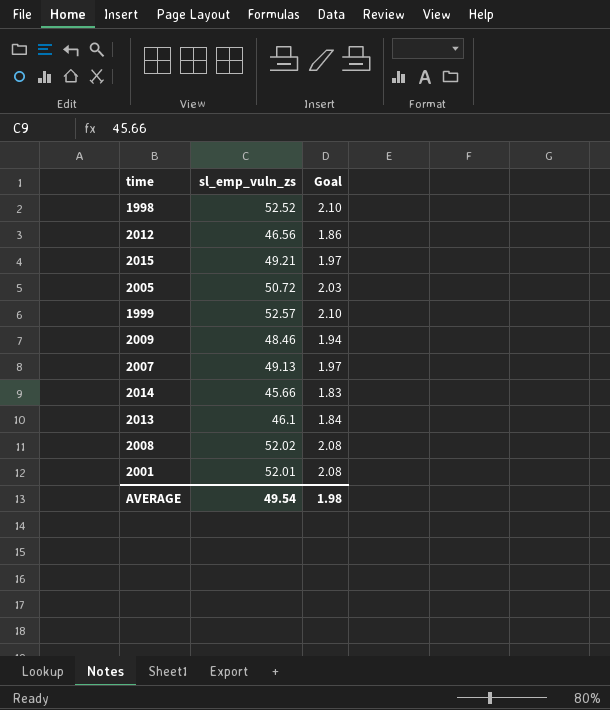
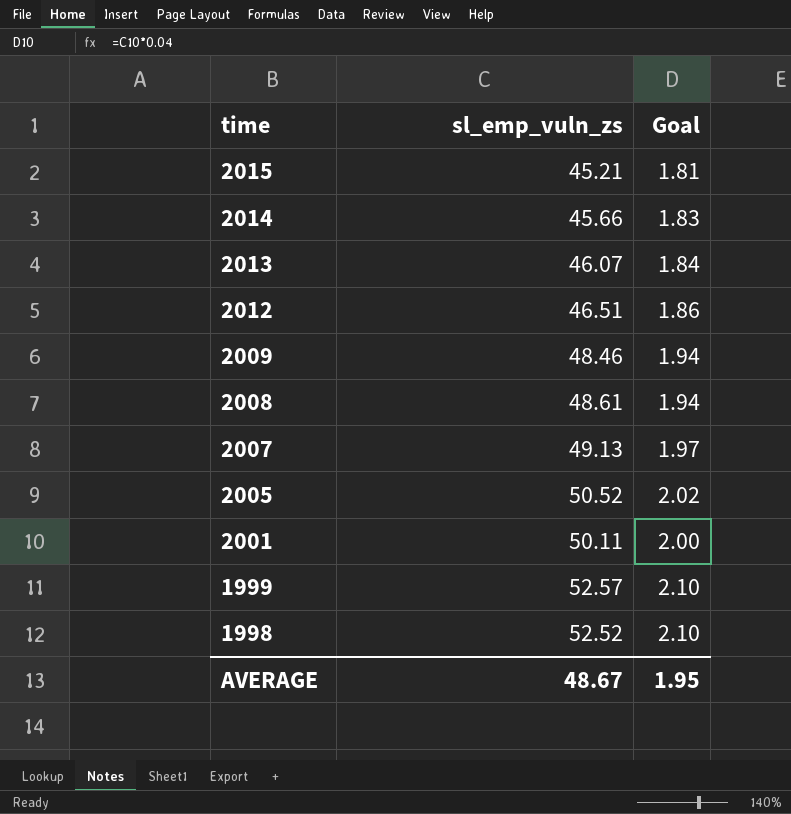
row order: none -> time descending
2015 | sl_emp_vuln_zs: 49.21 -> 45.21
2015 | Goal: 1.97 -> 1.81
2013 | sl_emp_vuln_zs: 46.1 -> 46.07
2012 | sl_emp_vuln_zs: 46.56 -> 46.51
2008 | sl_emp_vuln_zs: 52.02 -> 48.61
2008 | Goal: 2.08 -> 1.94
2005 | sl_emp_vuln_zs: 50.72 -> 50.52
2005 | Goal: 2.03 -> 2.02
2001 | sl_emp_vuln_zs: 52.01 -> 50.11
2001 | Goal: 2.08 -> 2.00
AVERAGE | sl_emp_vuln_zs: 49.54 -> 48.67
AVERAGE | Goal: 1.98 -> 1.95

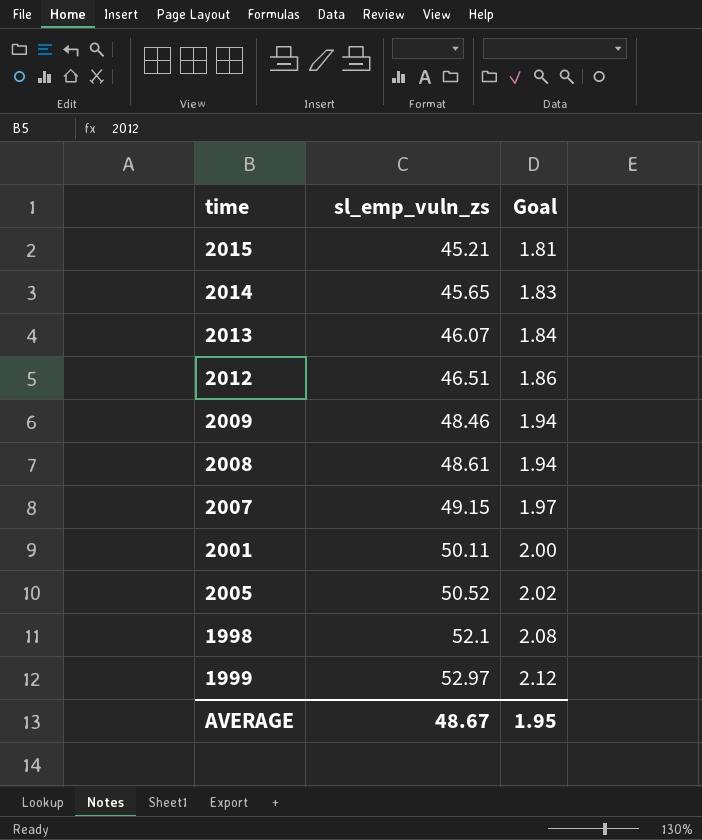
row order: time descending -> sl_emp_vuln_zs ascending
2014 | sl_emp_vuln_zs: 45.66 -> 45.65
2007 | sl_emp_vuln_zs: 49.13 -> 49.15
1998 | sl_emp_vuln_zs: 52.52 -> 52.1
1998 | Goal: 2.10 -> 2.08
1999 | sl_emp_vuln_zs: 52.57 -> 52.97
1999 | Goal: 2.10 -> 2.12

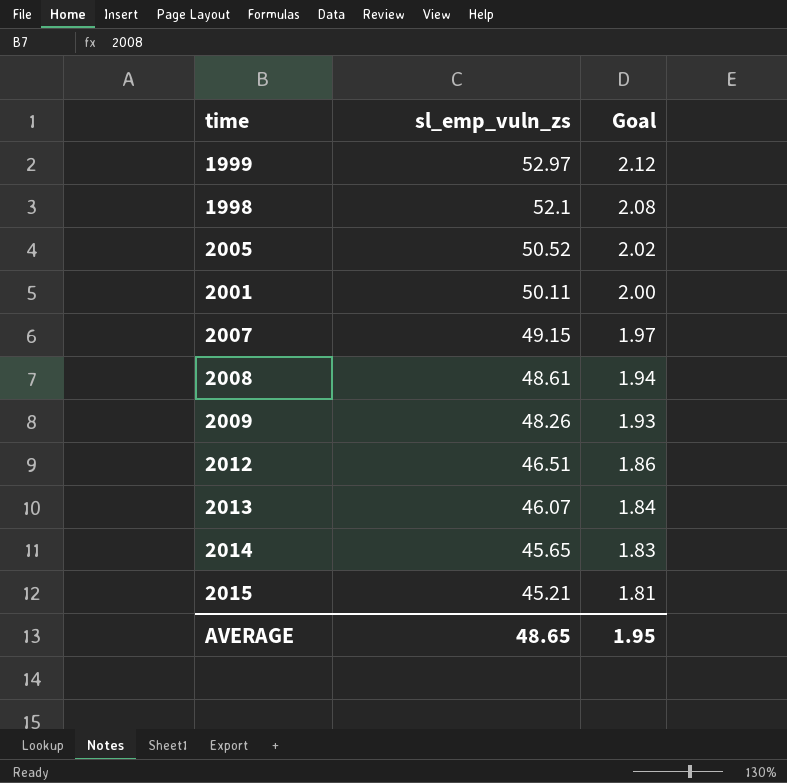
row order: sl_emp_vuln_zs ascending -> sl_emp_vuln_zs descending
2009 | sl_emp_vuln_zs: 48.46 -> 48.26
2009 | Goal: 1.94 -> 1.93
AVERAGE | sl_emp_vuln_zs: 48.67 -> 48.65

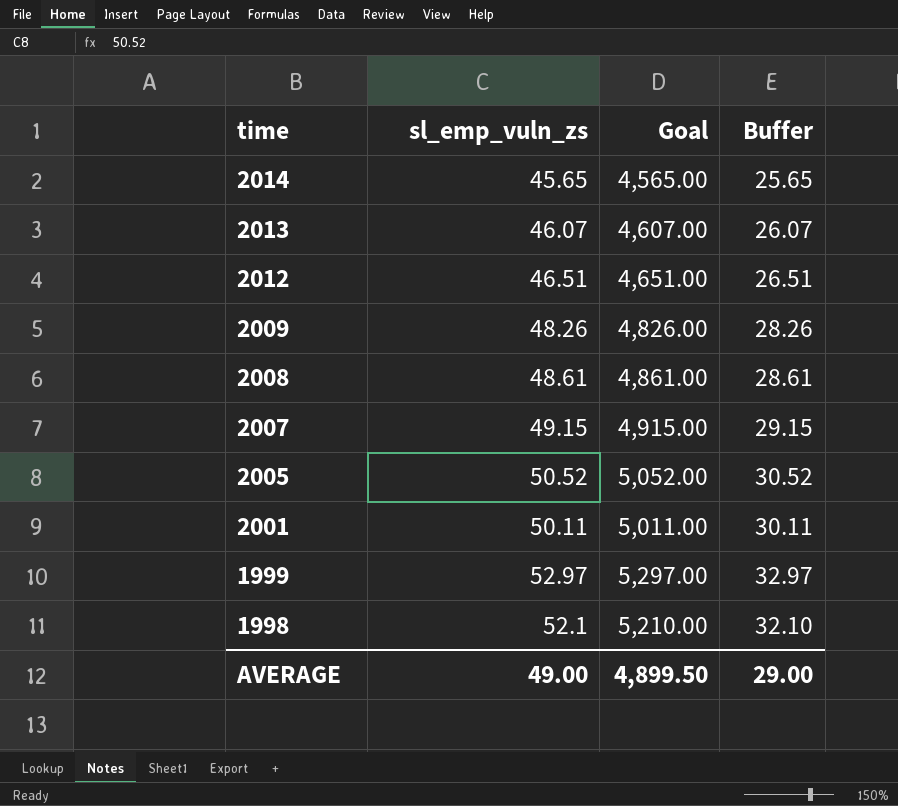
row order: sl_emp_vuln_zs descending -> time descending
column Goal | formula: [sl_emp_vuln_zs] * 0.04 -> [sl_emp_vuln_zs] * 100
column Buffer | formula: none -> [sl_emp_vuln_zs] - 20
row 2015: 45.21 | 1.81 -> none
AVERAGE | sl_emp_vuln_zs: 48.65 -> 49.00
AVERAGE | Goal: 1.95 -> 4,899.50

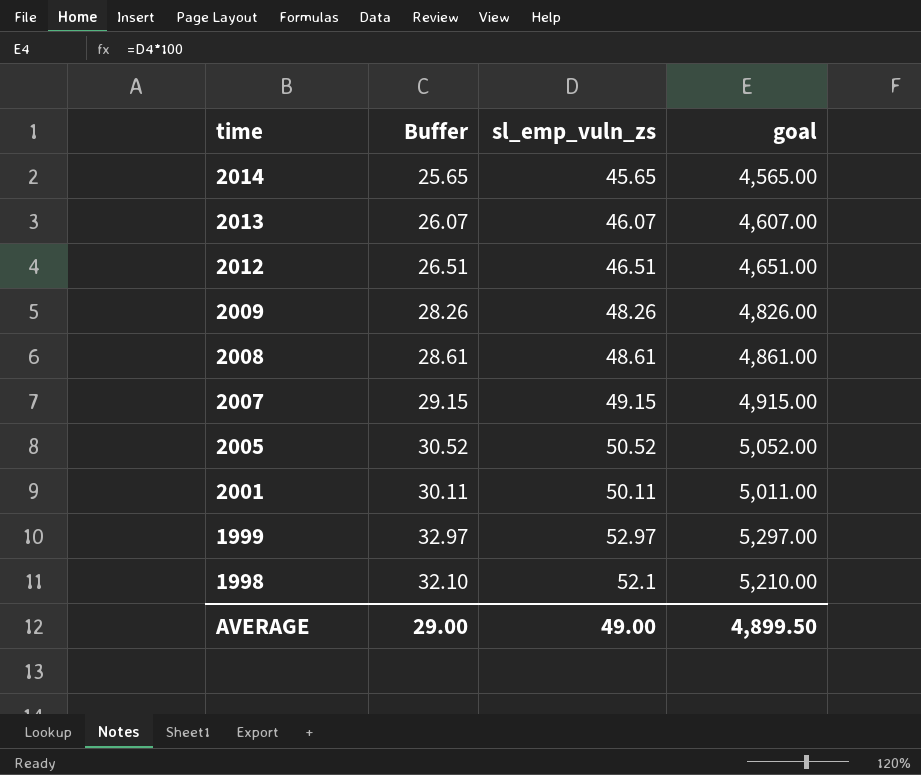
column Buffer | position: 4 -> 2
column name: Goal -> goal

